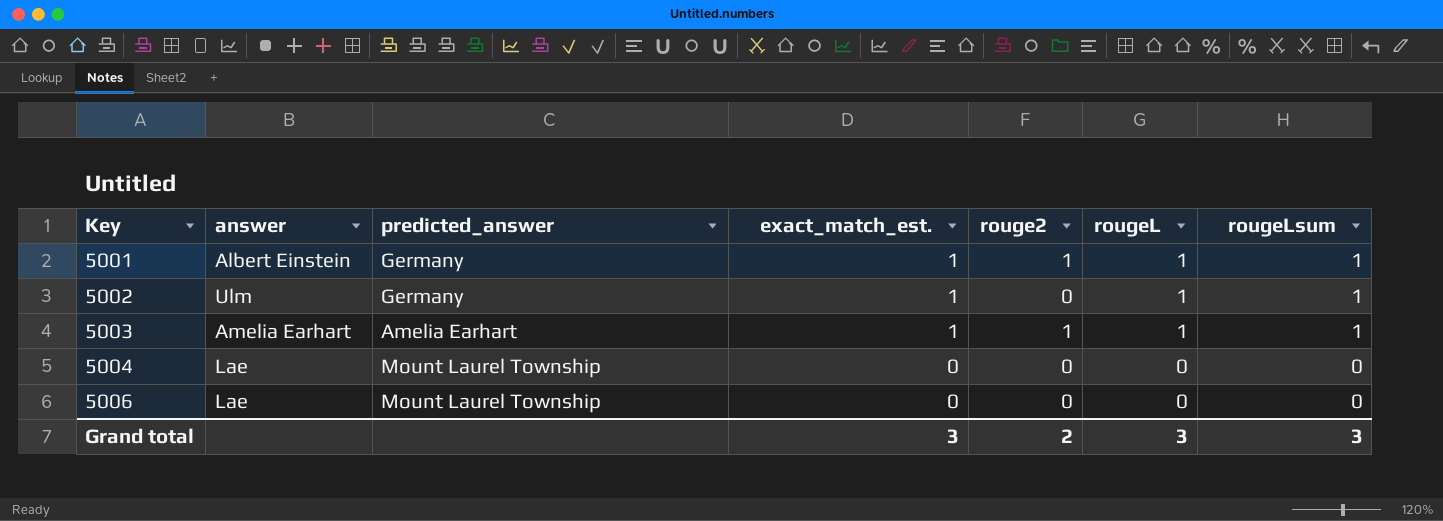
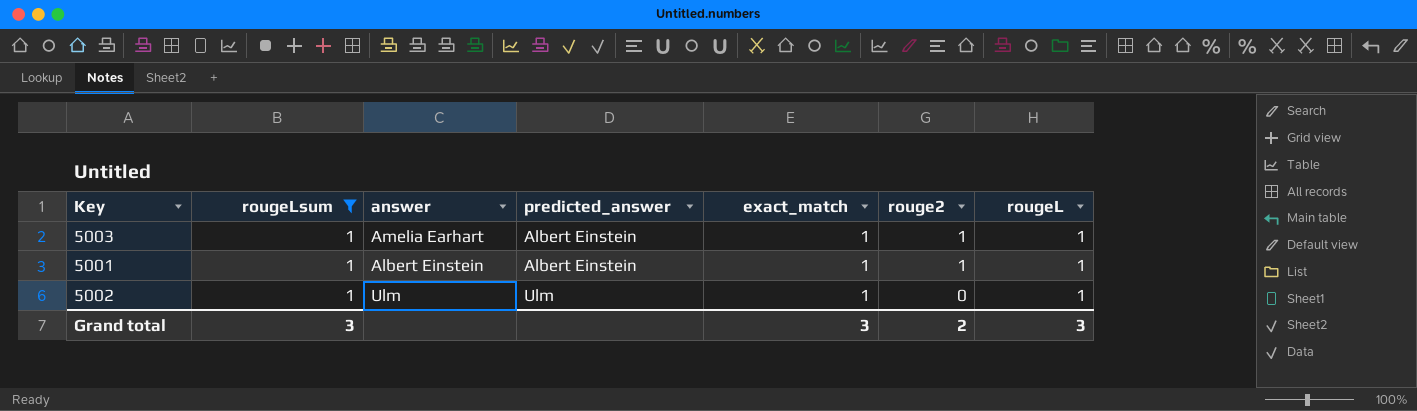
filter: none -> rougeLsum = 1
row order: Key ascending -> predicted_answer ascending
column rougeLsum | position: 7 -> 2
column name: exact_match_est. -> exact_match
5003 | predicted_answer: Amelia Earhart -> Albert Einstein
5001 | predicted_answer: Germany -> Albert Einstein
5002 | predicted_answer: Germany -> Ulm

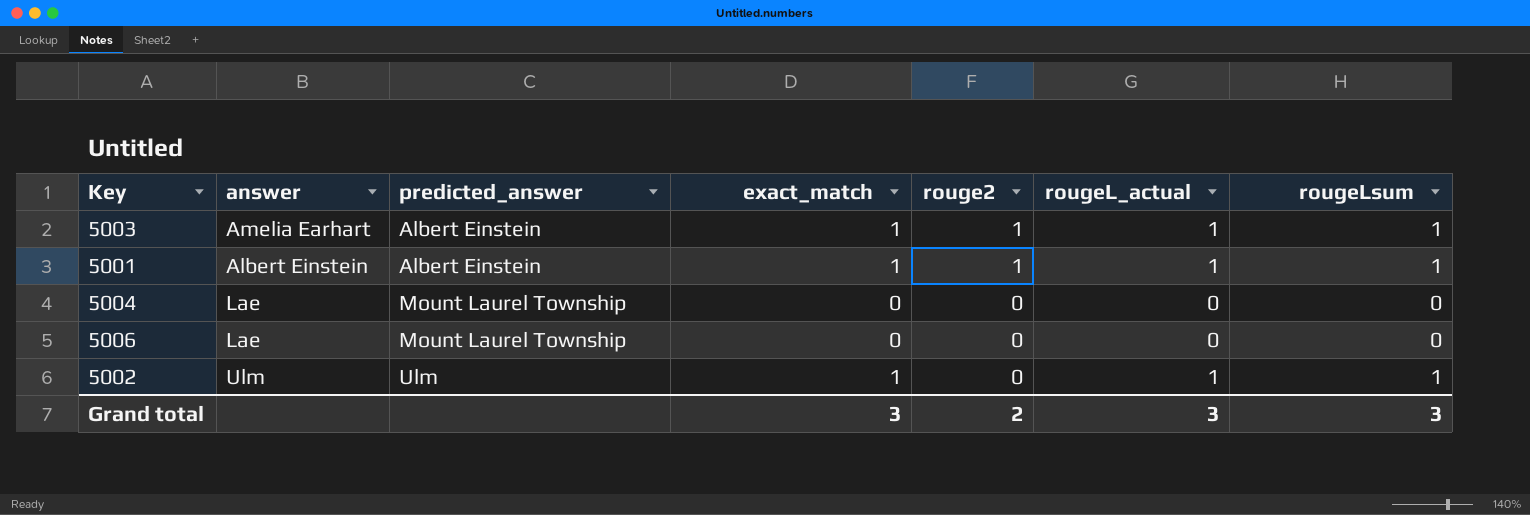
filter: rougeLsum = 1 -> none
column name: rougeL -> rougeL_actual
column rougeLsum | position: 2 -> 7

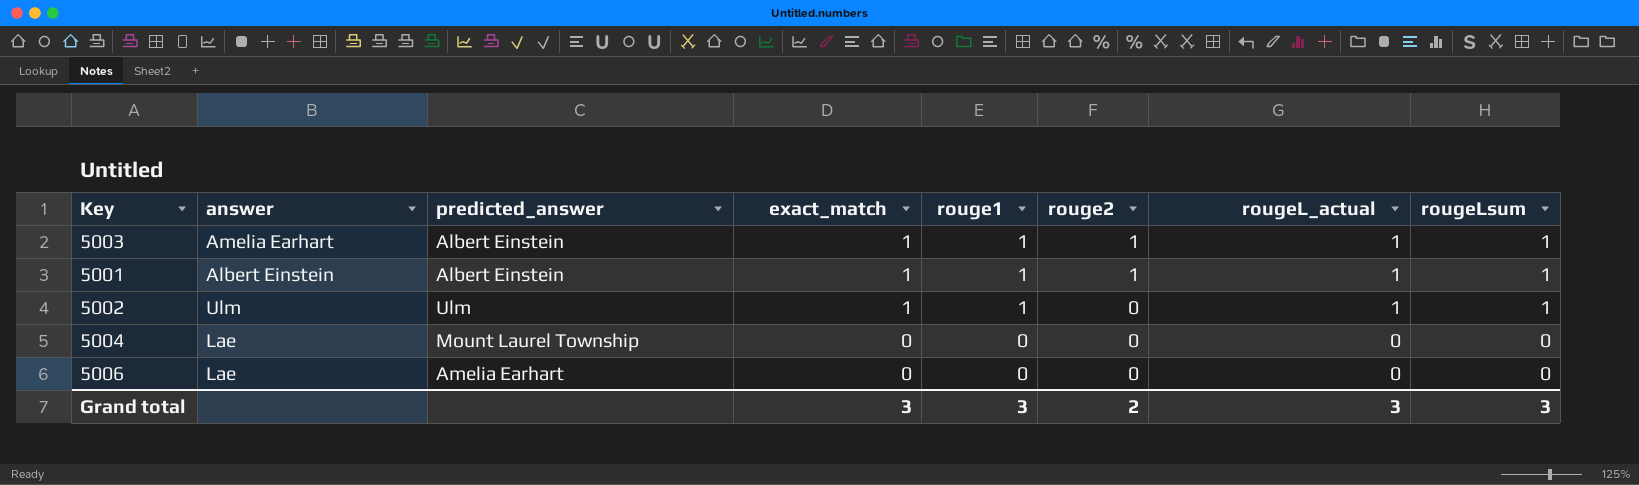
row order: predicted_answer ascending -> exact_match descending
column rouge1 | position: none -> 5
5006 | predicted_answer: Mount Laurel Township -> Amelia Earhart

